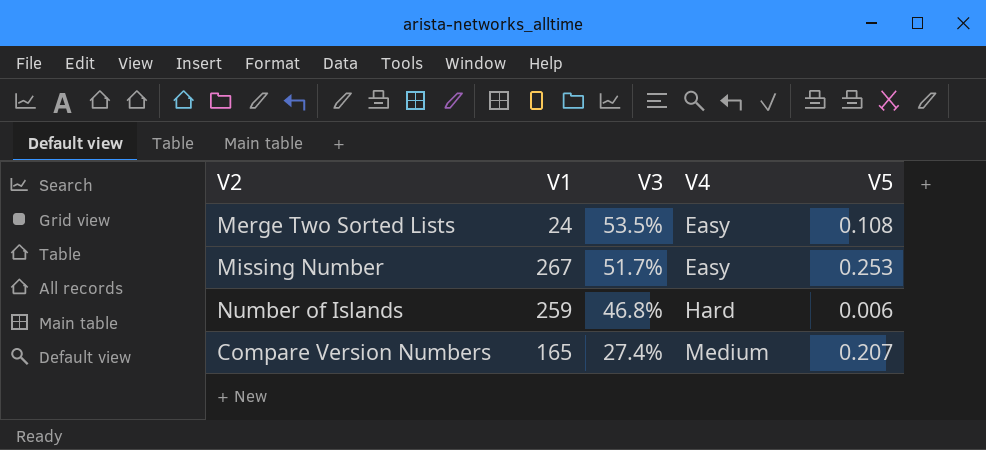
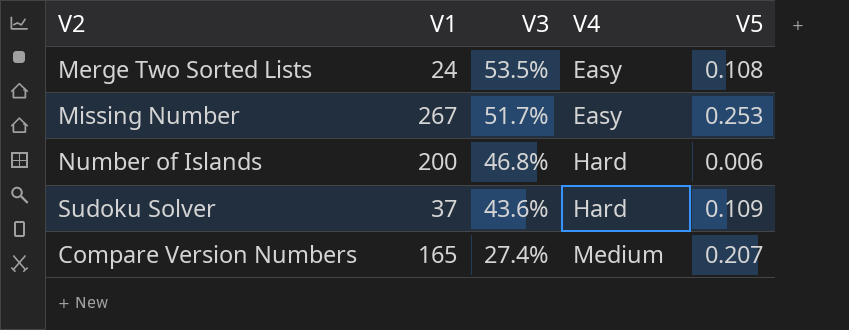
Number of Islands | V1: 259 -> 200
row Sudoku Solver: none -> 37 | 43.6% | Hard | 0.109

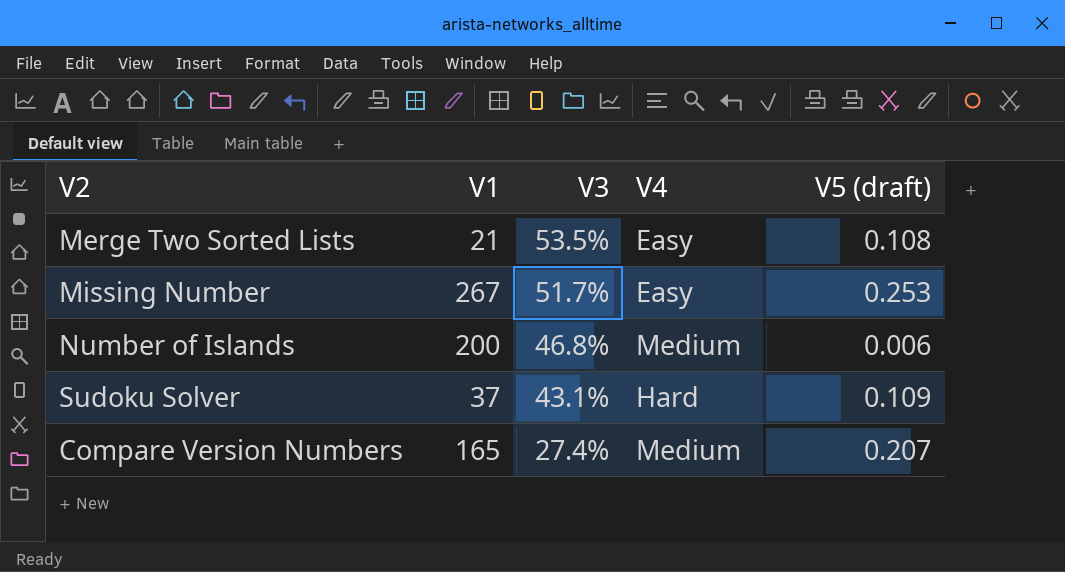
column name: V5 -> V5 (draft)
Merge Two Sorted Lists | V1: 24 -> 21
Number of Islands | V4: Hard -> Medium
Sudoku Solver | V3: 43.6% -> 43.1%

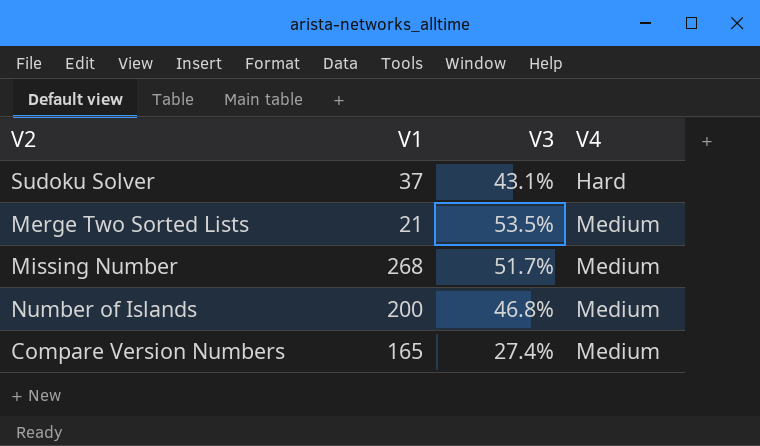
row order: V3 descending -> V4 ascending
column V5 (draft) | position: 5 -> none
Merge Two Sorted Lists | V4: Easy -> Medium
Missing Number | V1: 267 -> 268
Missing Number | V4: Easy -> Medium

